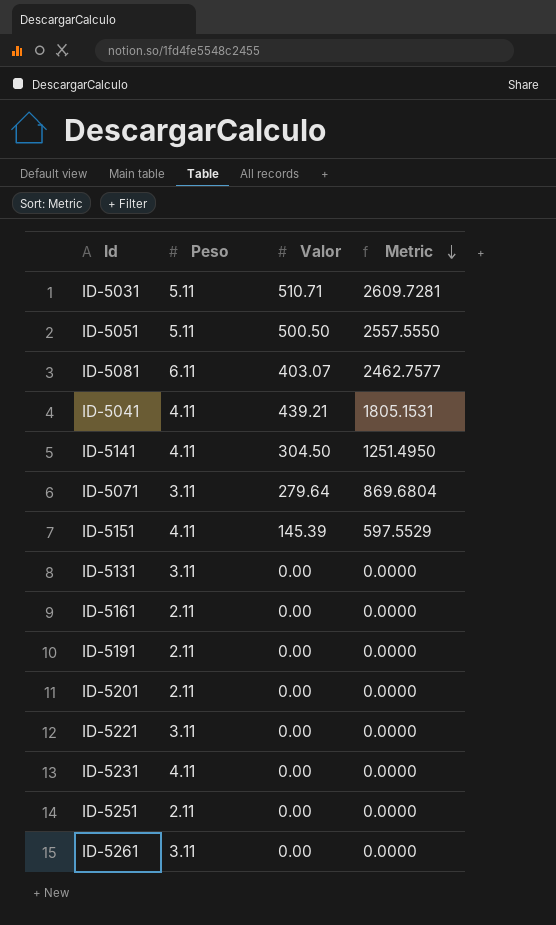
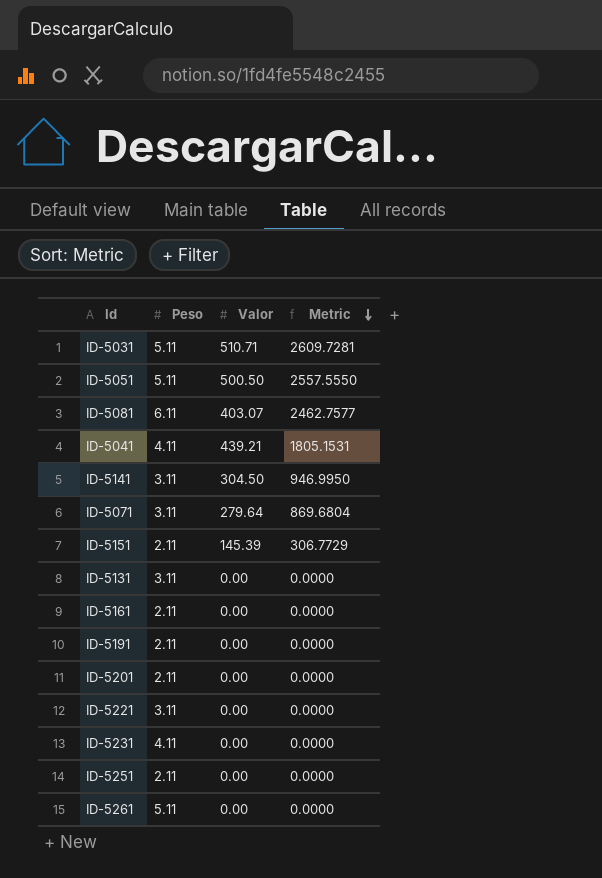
ID-5141 | Peso: 4.11 -> 3.11
ID-5141 | Metric: 1251.4950 -> 946.9950
ID-5151 | Peso: 4.11 -> 2.11
ID-5151 | Metric: 597.5529 -> 306.7729
ID-5261 | Peso: 3.11 -> 5.11

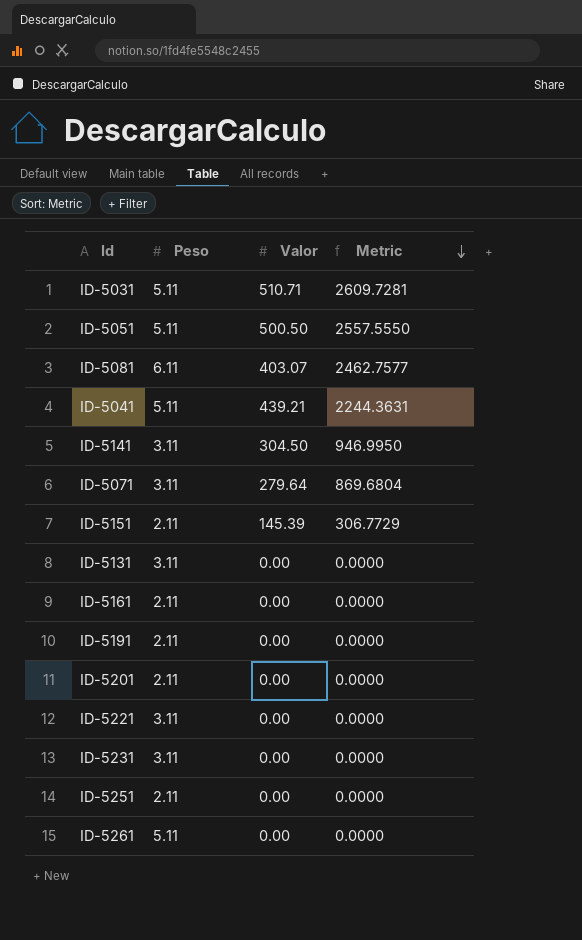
ID-5041 | Peso: 4.11 -> 5.11
ID-5041 | Metric: 1805.1531 -> 2244.3631
ID-5231 | Peso: 4.11 -> 3.11

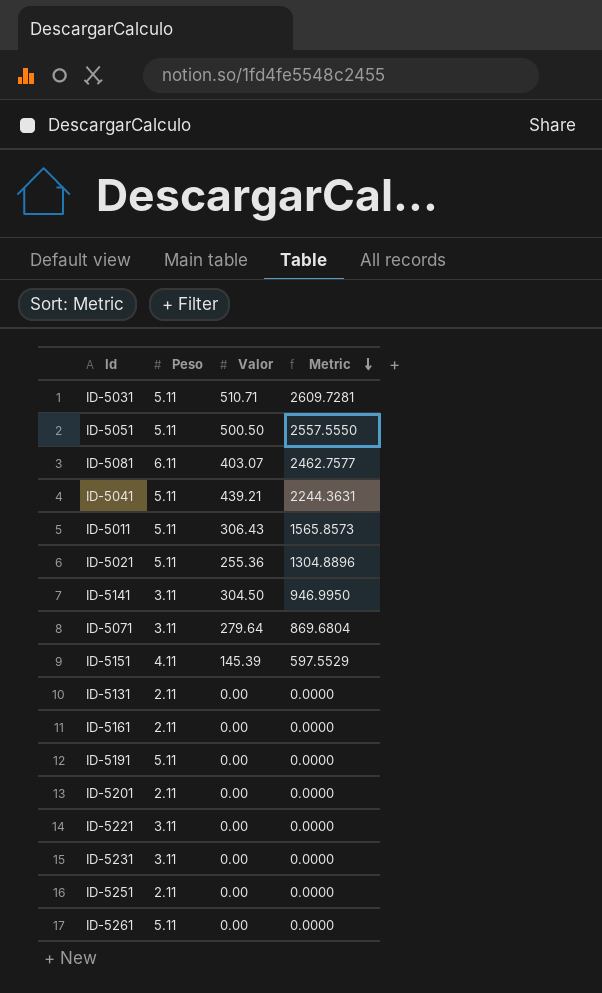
row ID-5011: none -> 5.11 | 306.43 | 1565.8573
row ID-5021: none -> 5.11 | 255.36 | 1304.8896
ID-5151 | Peso: 2.11 -> 4.11
ID-5151 | Metric: 306.7729 -> 597.5529
ID-5131 | Peso: 3.11 -> 2.11
ID-5191 | Peso: 2.11 -> 5.11

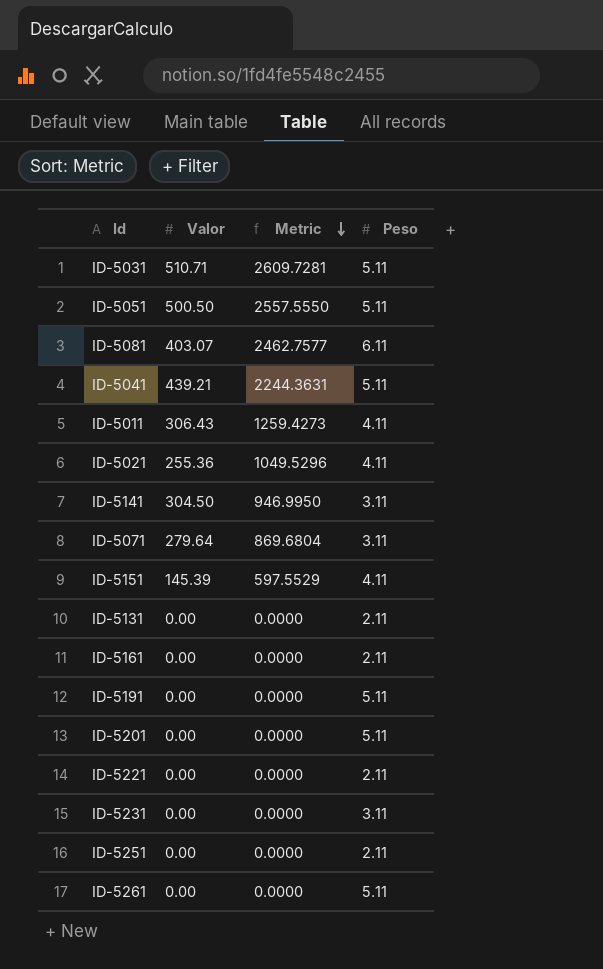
column Peso | position: 2 -> 4
ID-5011 | Metric: 1565.8573 -> 1259.4273
ID-5011 | Peso: 5.11 -> 4.11
ID-5021 | Metric: 1304.8896 -> 1049.5296
ID-5021 | Peso: 5.11 -> 4.11
ID-5201 | Peso: 2.11 -> 5.11
ID-5221 | Peso: 3.11 -> 2.11

